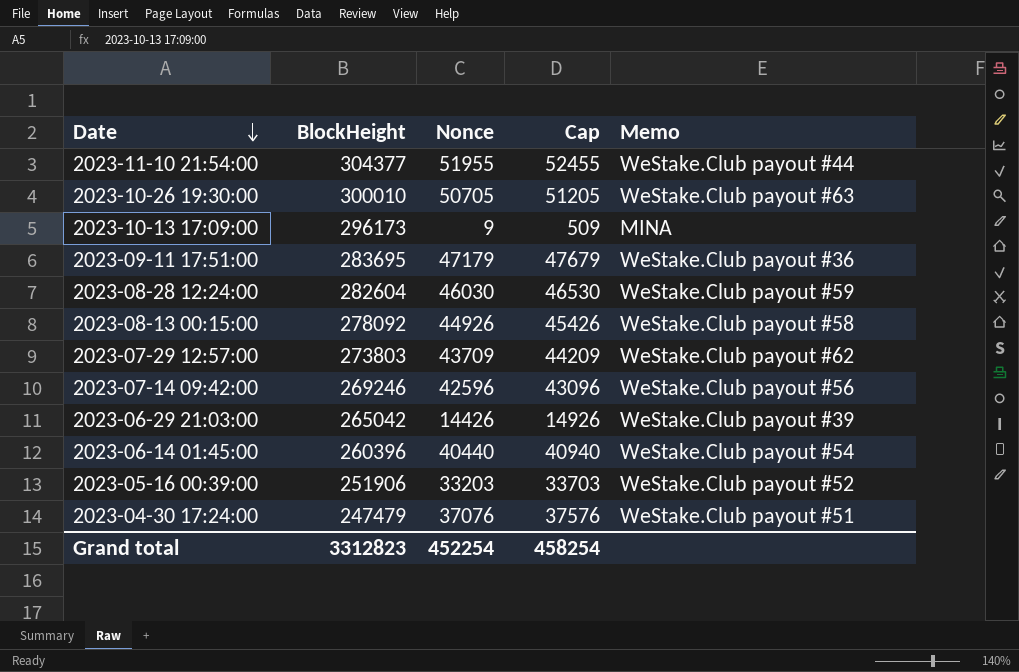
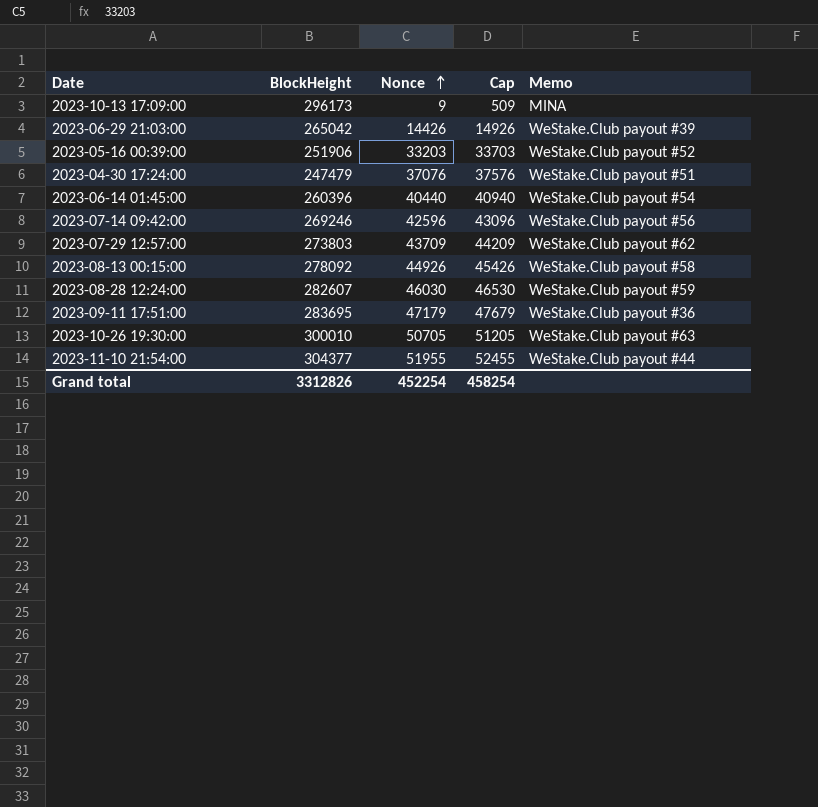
row order: Date descending -> Nonce ascending
2023-08-28 12:24:00 | BlockHeight: 282604 -> 282607
Grand total | BlockHeight: 3312823 -> 3312826

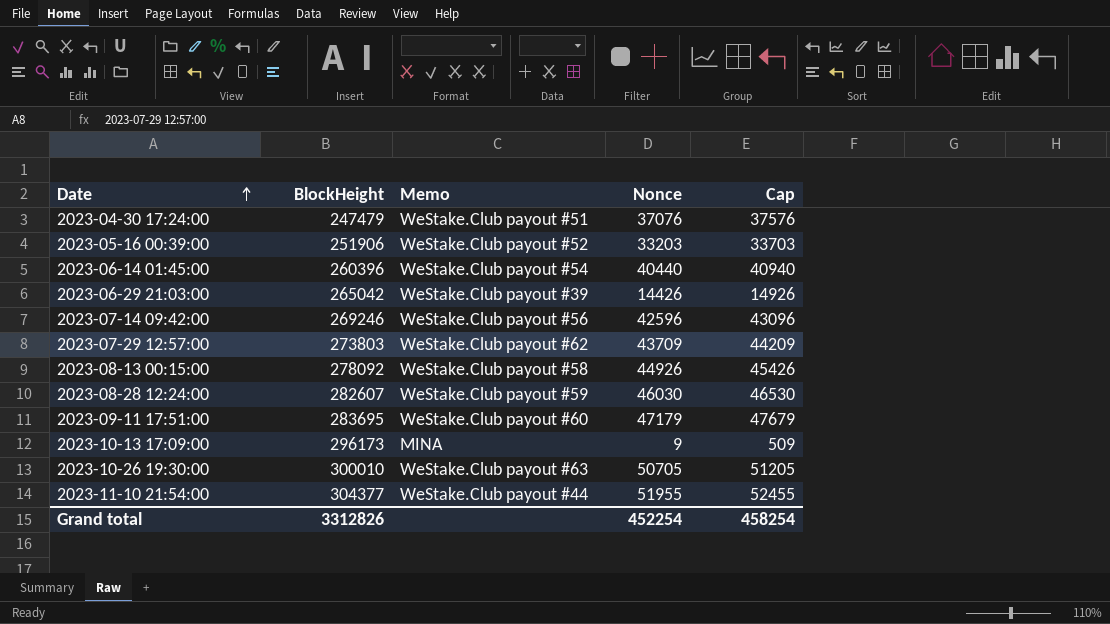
row order: Nonce ascending -> Date ascending
column Memo | position: 5 -> 3
2023-09-11 17:51:00 | Memo: WeStake.Club payout #36 -> WeStake.Club payout #60

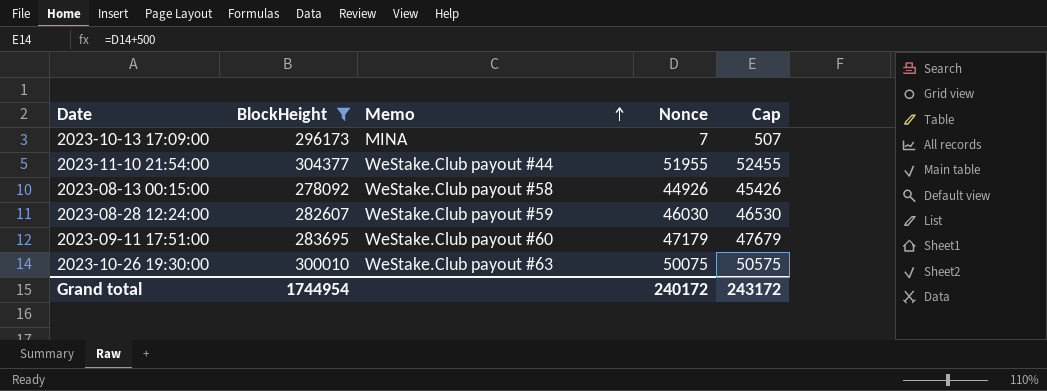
filter: none -> BlockHeight >= 278092
row order: Date ascending -> Memo ascending
2023-10-13 17:09:00 | Nonce: 9 -> 7
2023-10-13 17:09:00 | Cap: 509 -> 507
2023-10-26 19:30:00 | Nonce: 50705 -> 50075
2023-10-26 19:30:00 | Cap: 51205 -> 50575
Grand total | BlockHeight: 3312826 -> 1744954
Grand total | Nonce: 452254 -> 240172
Grand total | Cap: 458254 -> 243172

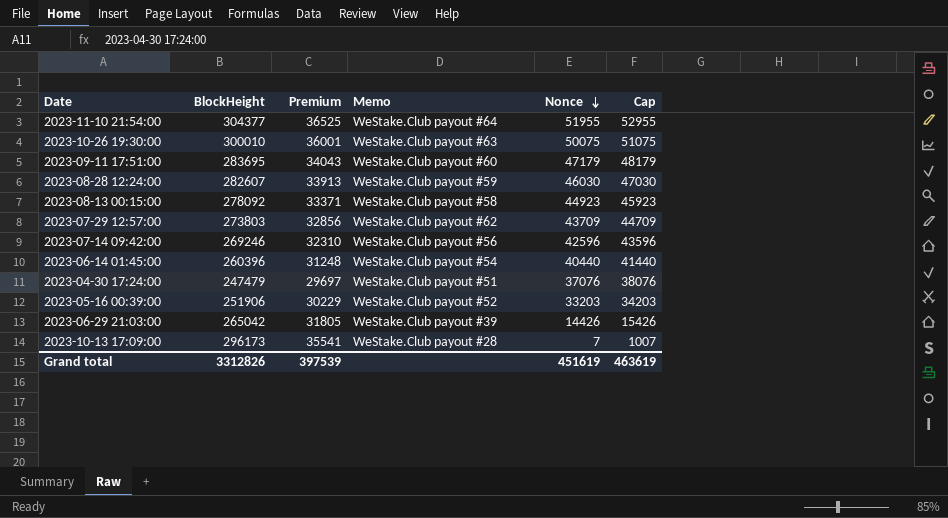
filter: BlockHeight >= 278092 -> none
row order: Memo ascending -> Nonce descending
column Premium | formula: none -> [BlockHeight] * 0.12
column Cap | formula: [Nonce] + 500 -> [Nonce] + 1000
2023-11-10 21:54:00 | Memo: WeStake.Club payout #44 -> WeStake.Club payout #64
2023-08-13 00:15:00 | Nonce: 44926 -> 44923
2023-10-13 17:09:00 | Memo: MINA -> WeStake.Club payout #28
Grand total | BlockHeight: 1744954 -> 3312826
Grand total | Nonce: 240172 -> 451619
Grand total | Cap: 243172 -> 463619

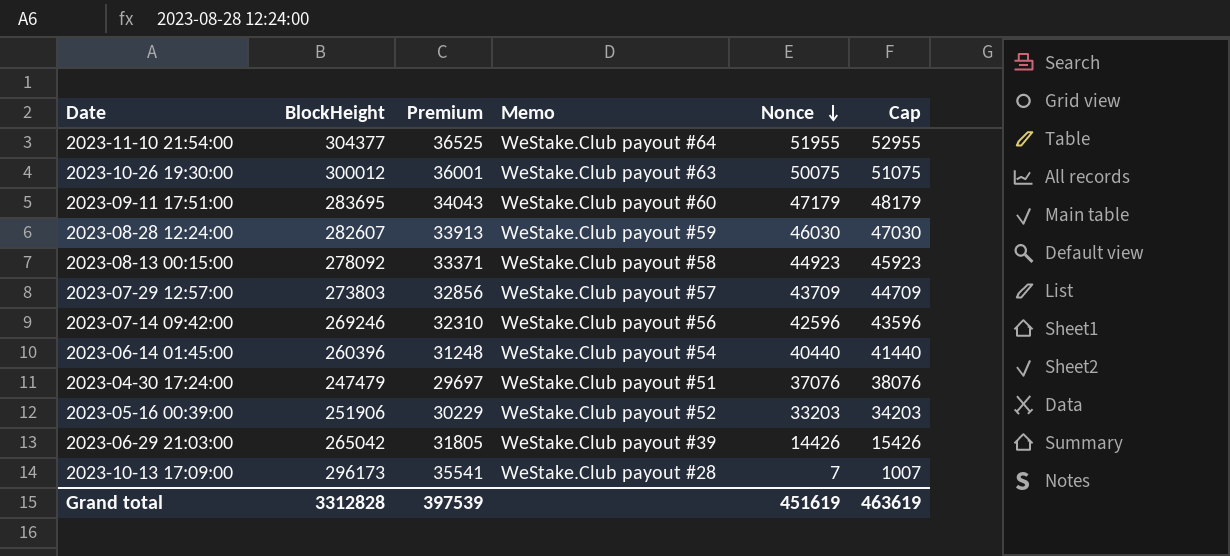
2023-10-26 19:30:00 | BlockHeight: 300010 -> 300012
2023-07-29 12:57:00 | Memo: WeStake.Club payout #62 -> WeStake.Club payout #57
Grand total | BlockHeight: 3312826 -> 3312828

